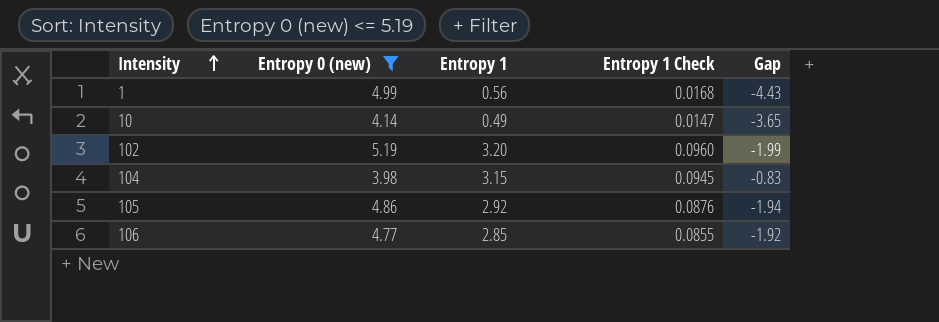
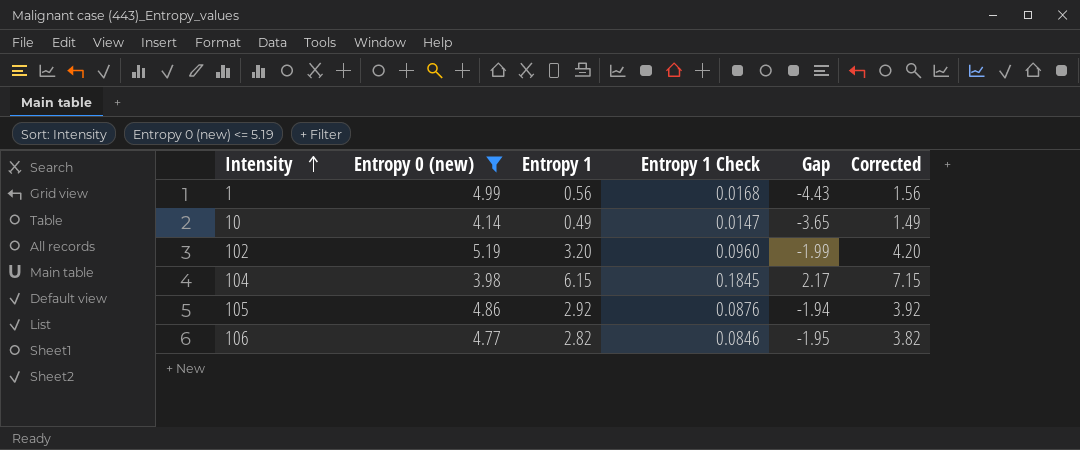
column Corrected | formula: none -> [Entropy 1] + 1
104 | Entropy 1: 3.15 -> 6.15
104 | Entropy 1 Check: 0.0945 -> 0.1845
104 | Gap: -0.83 -> 2.17
106 | Entropy 1: 2.85 -> 2.82
106 | Entropy 1 Check: 0.0855 -> 0.0846
106 | Gap: -1.92 -> -1.95

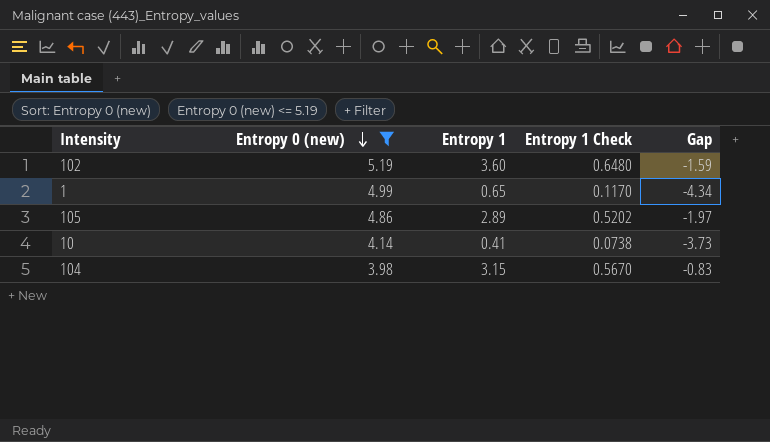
row order: Intensity ascending -> Entropy 0 (new) descending
column Corrected | formula: [Entropy 1] + 1 -> none
column Entropy 1 Check | formula: [Entropy 1] * 0.03 -> [Entropy 1] * 0.18
row 106: 4.77 | 2.82 | 0.0846 | -1.95 | 3.82 -> none
102 | Entropy 1: 3.20 -> 3.60
102 | Gap: -1.99 -> -1.59
1 | Entropy 1: 0.56 -> 0.65
1 | Gap: -4.43 -> -4.34
105 | Entropy 1: 2.92 -> 2.89
105 | Gap: -1.94 -> -1.97
10 | Entropy 1: 0.49 -> 0.41
10 | Gap: -3.65 -> -3.73
104 | Entropy 1: 6.15 -> 3.15
104 | Gap: 2.17 -> -0.83

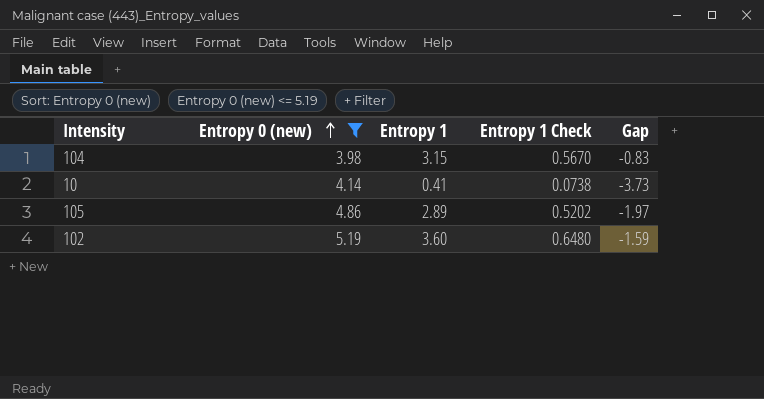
row order: Entropy 0 (new) descending -> Entropy 0 (new) ascending
row 1: 4.99 | 0.65 | 0.1170 | -4.34 -> none

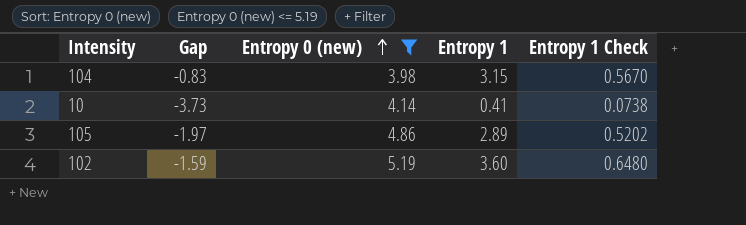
column Gap | position: 5 -> 2

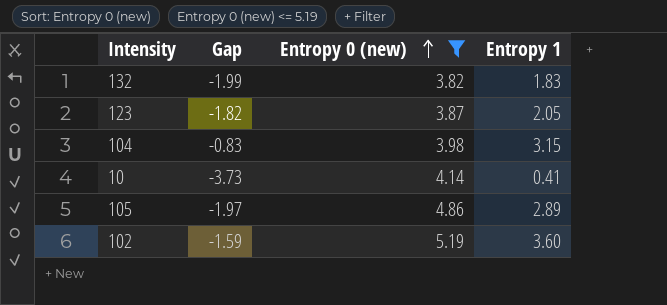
column Entropy 1 Check | formula: [Entropy 1] * 0.18 -> none
row 132: none -> -1.99 | 3.82 | 1.83
row 123: none -> -1.82 | 3.87 | 2.05

